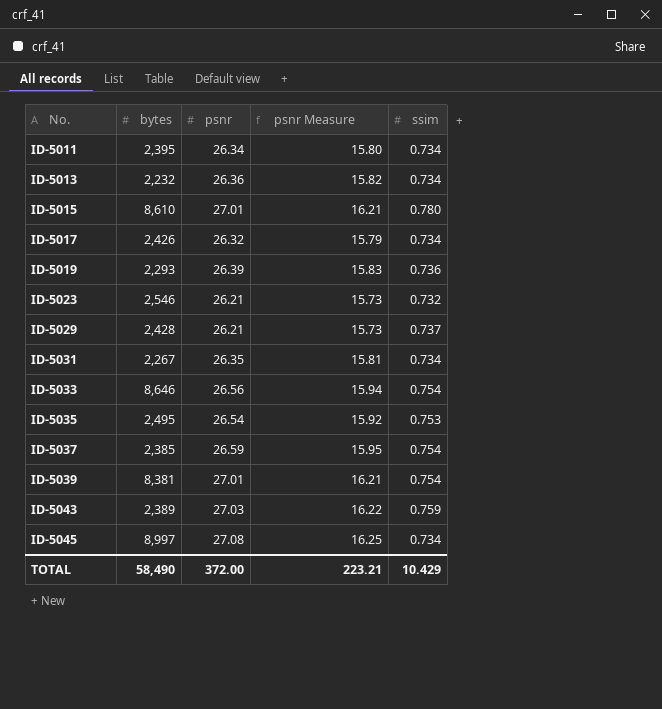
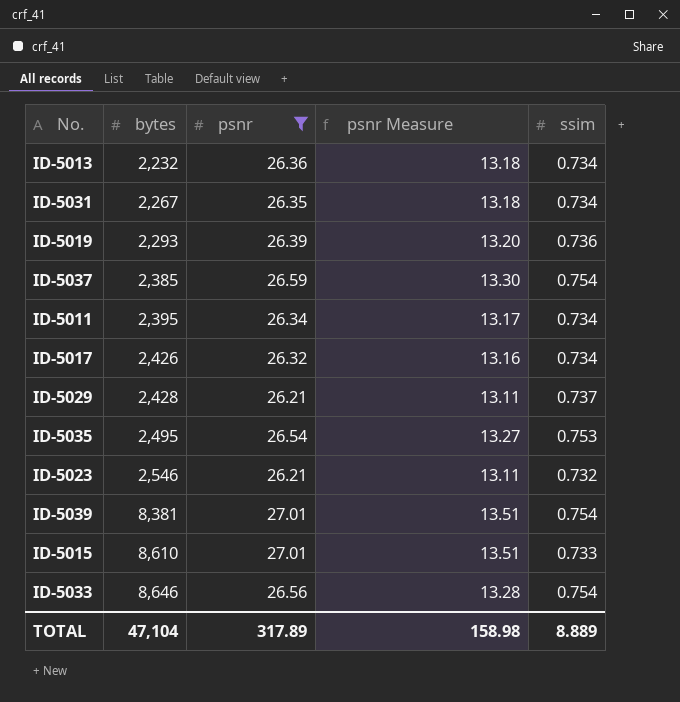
filter: none -> psnr <= 27.01
row order: No. ascending -> bytes ascending
column psnr Measure | formula: [psnr] * 0.6 -> [psnr] * 0.5
ID-5015 | ssim: 0.780 -> 0.733
TOTAL | bytes: 58,490 -> 47,104
TOTAL | psnr: 372.00 -> 317.89
TOTAL | psnr Measure: 223.21 -> 158.98
TOTAL | ssim: 10.429 -> 8.889

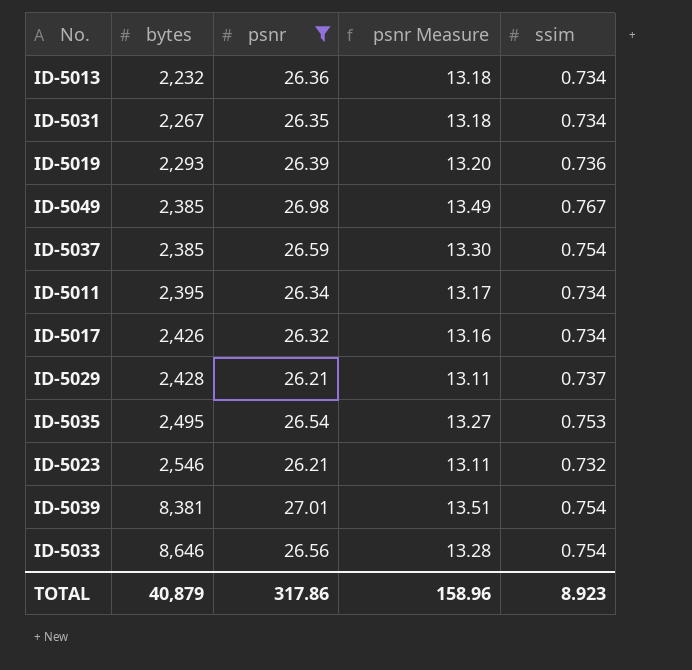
row ID-5015: 8,610 | 27.01 | 13.51 | 0.733 -> none
row ID-5049: none -> 2,385 | 26.98 | 13.49 | 0.767
TOTAL | bytes: 47,104 -> 40,879
TOTAL | psnr: 317.89 -> 317.86
TOTAL | psnr Measure: 158.98 -> 158.96
TOTAL | ssim: 8.889 -> 8.923

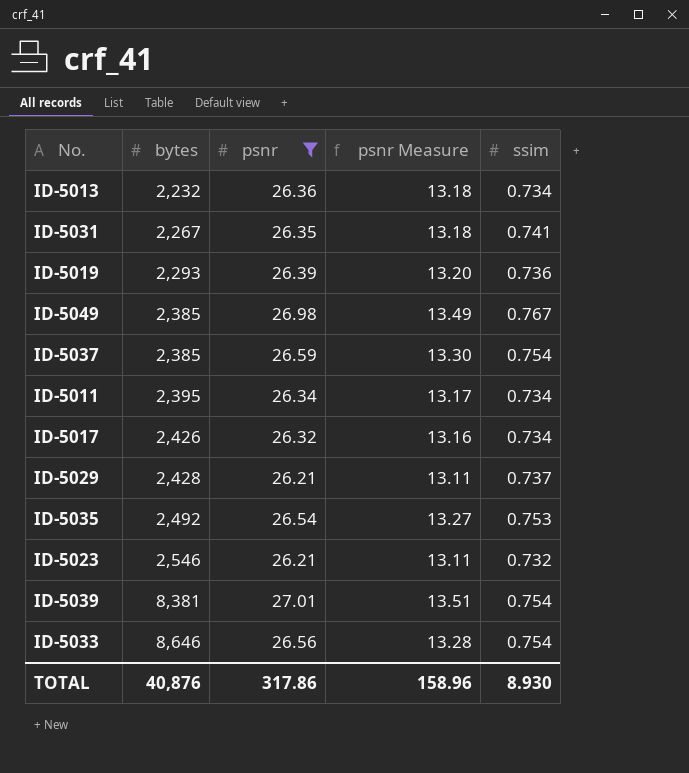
ID-5031 | ssim: 0.734 -> 0.741
ID-5035 | bytes: 2,495 -> 2,492
TOTAL | bytes: 40,879 -> 40,876
TOTAL | ssim: 8.923 -> 8.930

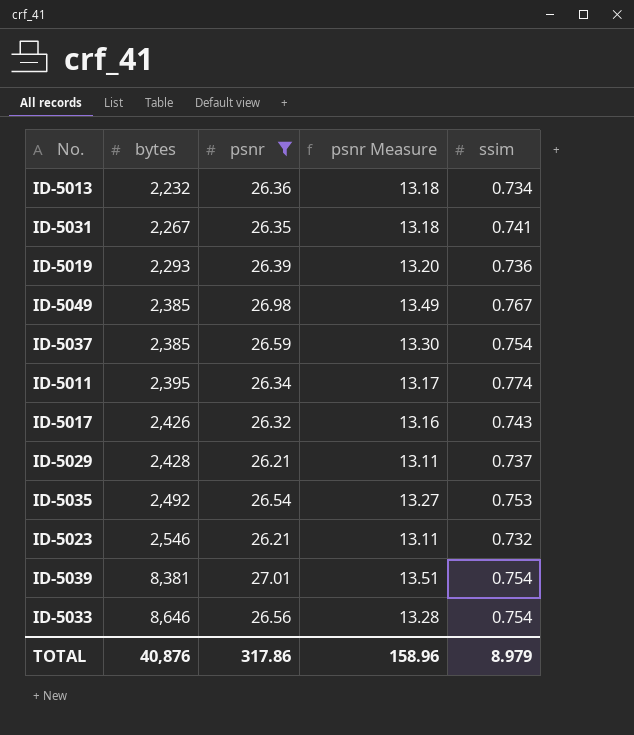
ID-5011 | ssim: 0.734 -> 0.774
ID-5017 | ssim: 0.734 -> 0.743
TOTAL | ssim: 8.930 -> 8.979

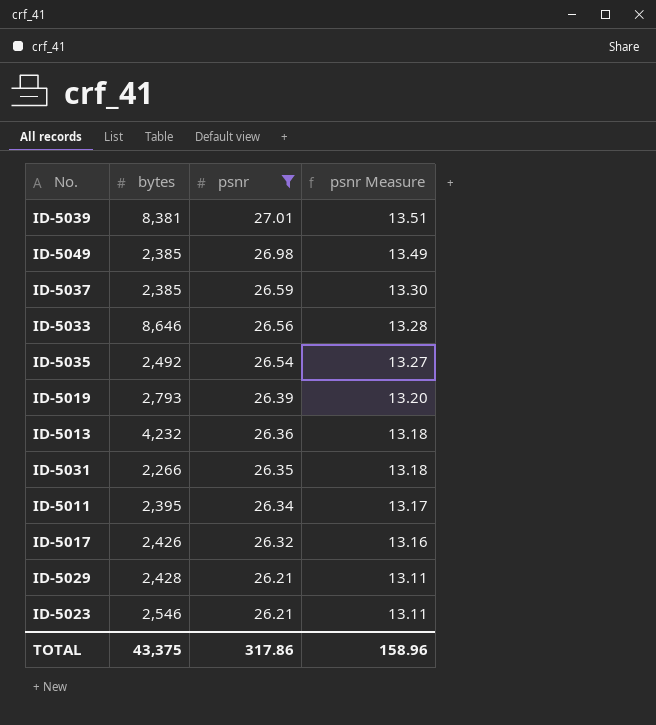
row order: bytes ascending -> psnr descending
column ssim | position: 5 -> none
ID-5019 | bytes: 2,293 -> 2,793
ID-5013 | bytes: 2,232 -> 4,232
ID-5031 | bytes: 2,267 -> 2,266
TOTAL | bytes: 40,876 -> 43,375

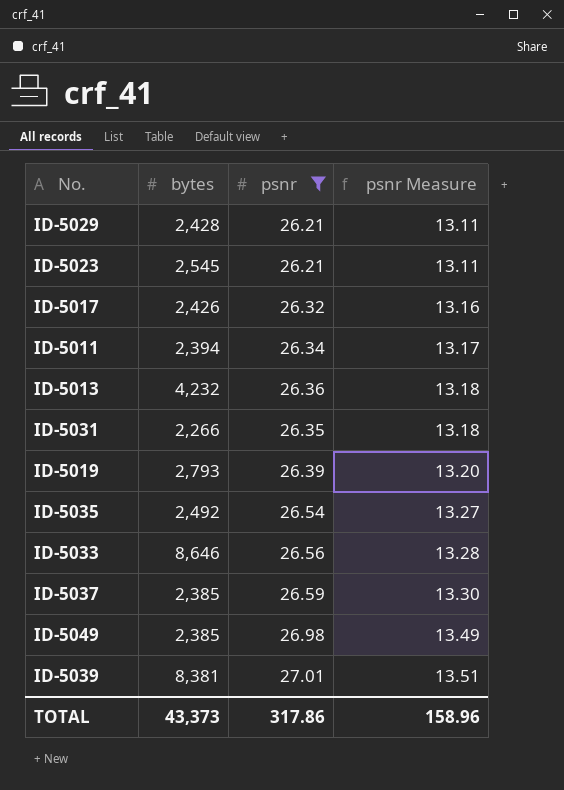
row order: psnr descending -> psnr Measure ascending
ID-5023 | bytes: 2,546 -> 2,545
ID-5011 | bytes: 2,395 -> 2,394
TOTAL | bytes: 43,375 -> 43,373

